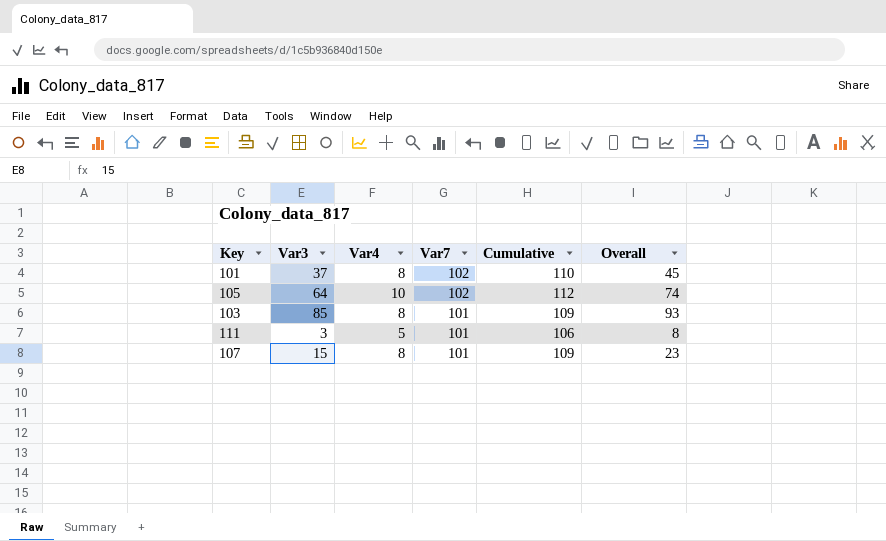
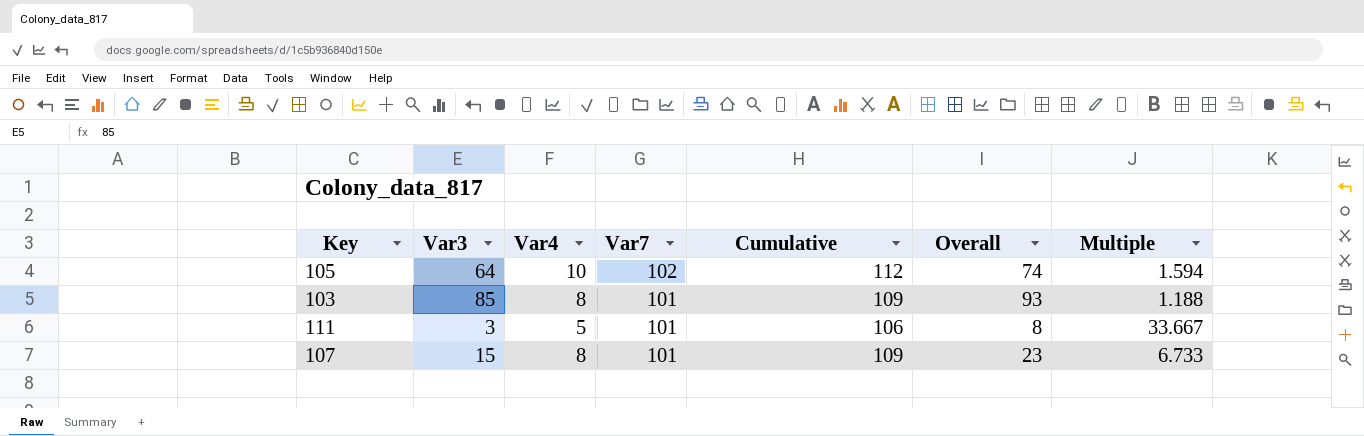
column Multiple | formula: none -> [Var7] / [Var3]
row 101: 37 | 8 | 102 | 110 | 45 -> none

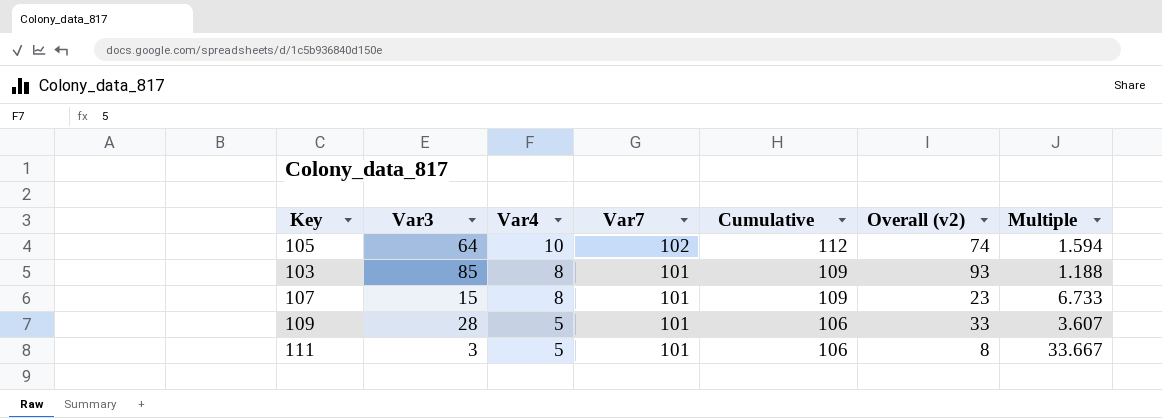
row order: Var7 descending -> Var4 descending
column name: Overall -> Overall (v2)
row 109: none -> 28 | 5 | 101 | 106 | 33 | 3.607

